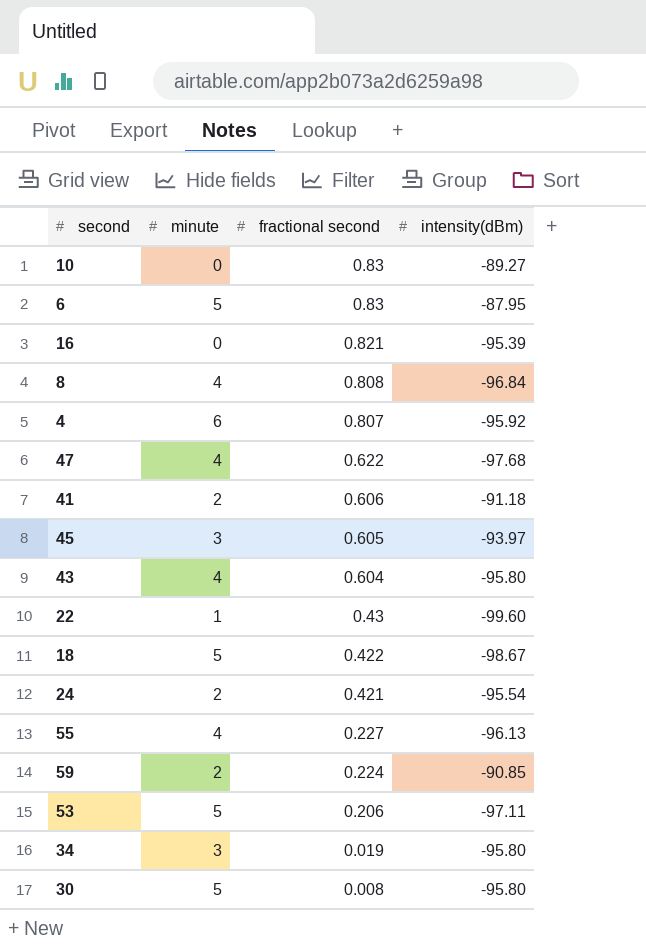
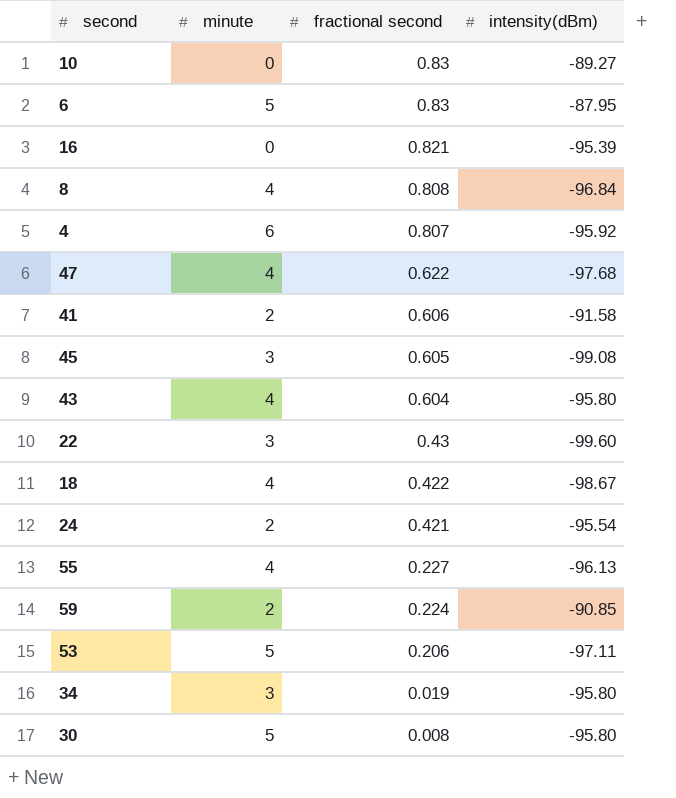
41 | intensity(dBm): -91.18 -> -91.58
45 | intensity(dBm): -93.97 -> -99.08
22 | minute: 1 -> 3
18 | minute: 5 -> 4

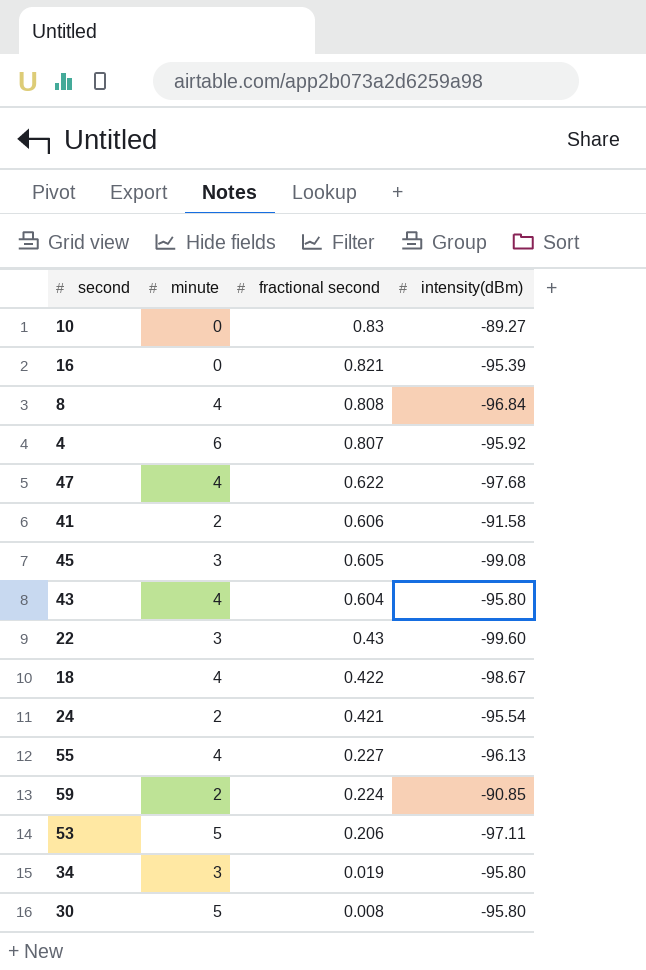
row 6: 5 | 0.83 | -87.95 -> none

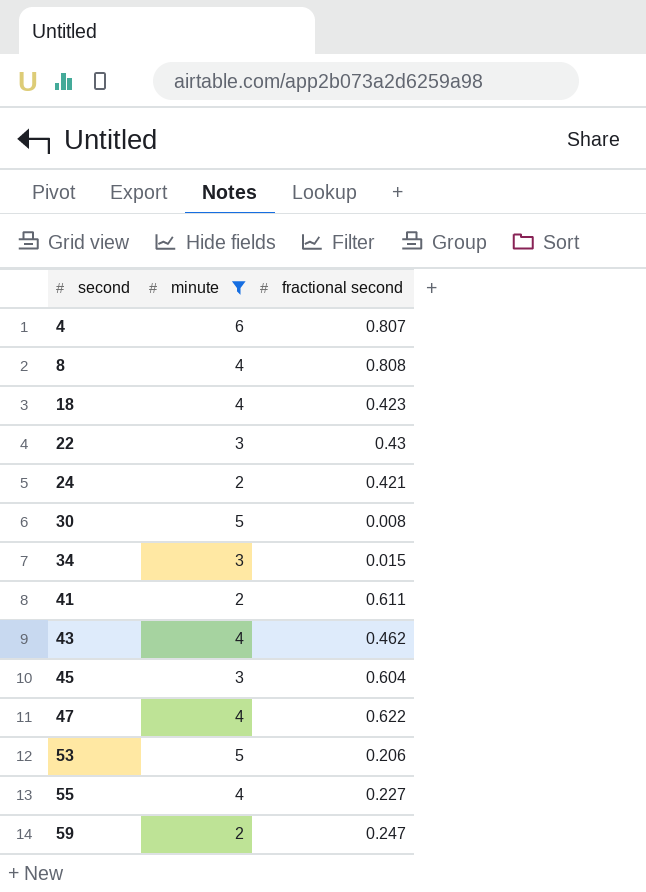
filter: none -> minute != 0
row order: fractional second descending -> second ascending
column intensity(dBm) | position: 4 -> none
18 | fractional second: 0.422 -> 0.423
34 | fractional second: 0.019 -> 0.015
41 | fractional second: 0.606 -> 0.611
43 | fractional second: 0.604 -> 0.462
45 | fractional second: 0.605 -> 0.604
59 | fractional second: 0.224 -> 0.247

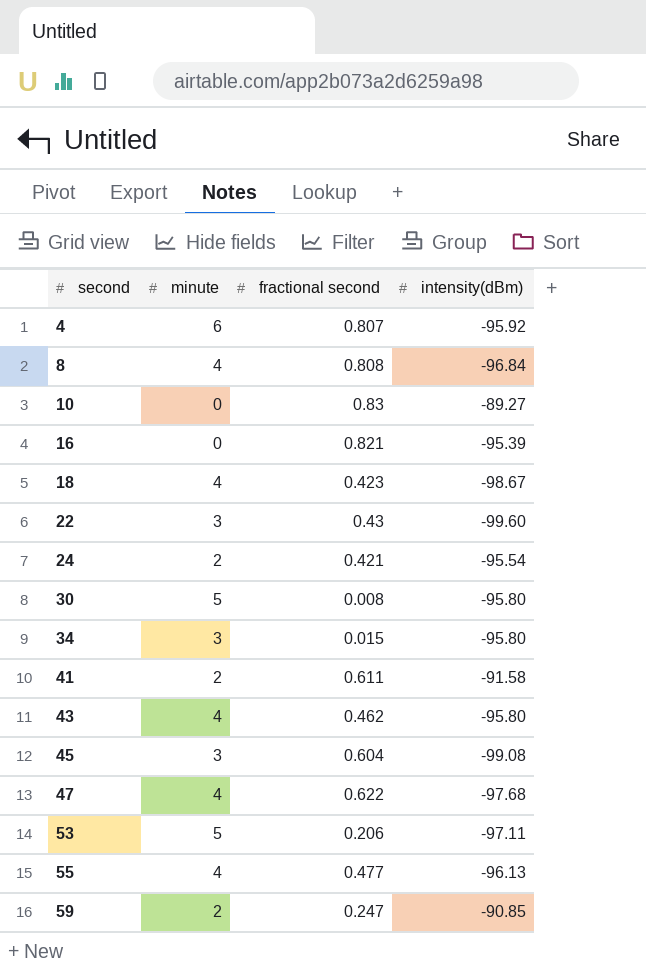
filter: minute != 0 -> none
column intensity(dBm) | position: none -> 4
55 | fractional second: 0.227 -> 0.477

